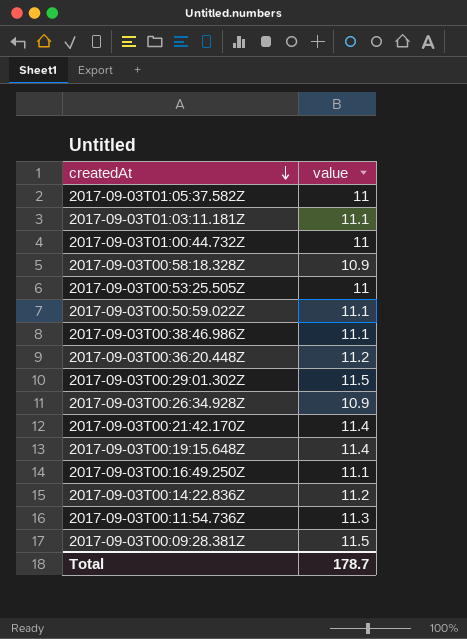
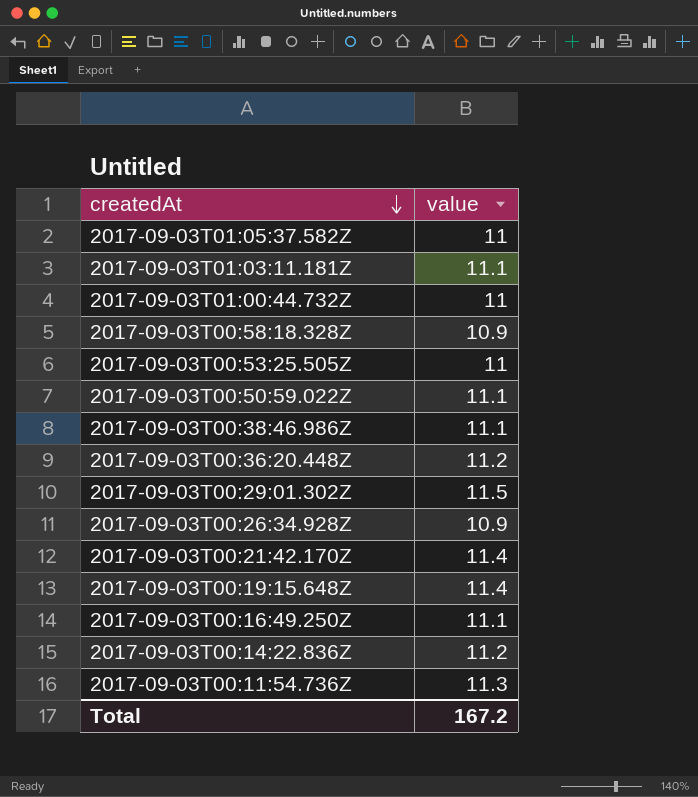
row 2017-09-03T00:09:28.381Z: 11.5 -> none
Total | value: 178.7 -> 167.2

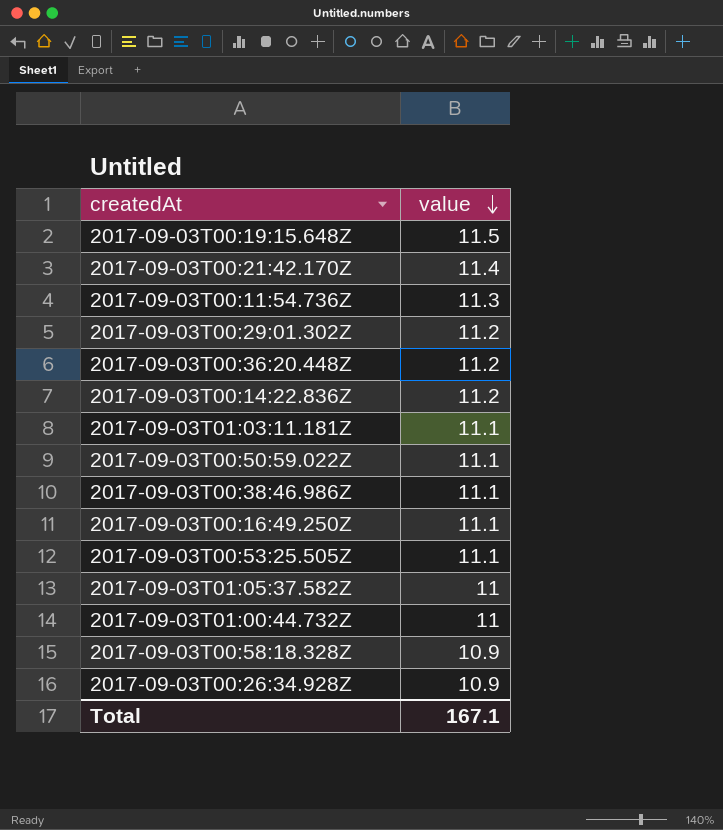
row order: createdAt descending -> value descending
2017-09-03T00:19:15.648Z | value: 11.4 -> 11.5
2017-09-03T00:29:01.302Z | value: 11.5 -> 11.2
2017-09-03T00:53:25.505Z | value: 11 -> 11.1
Total | value: 167.2 -> 167.1

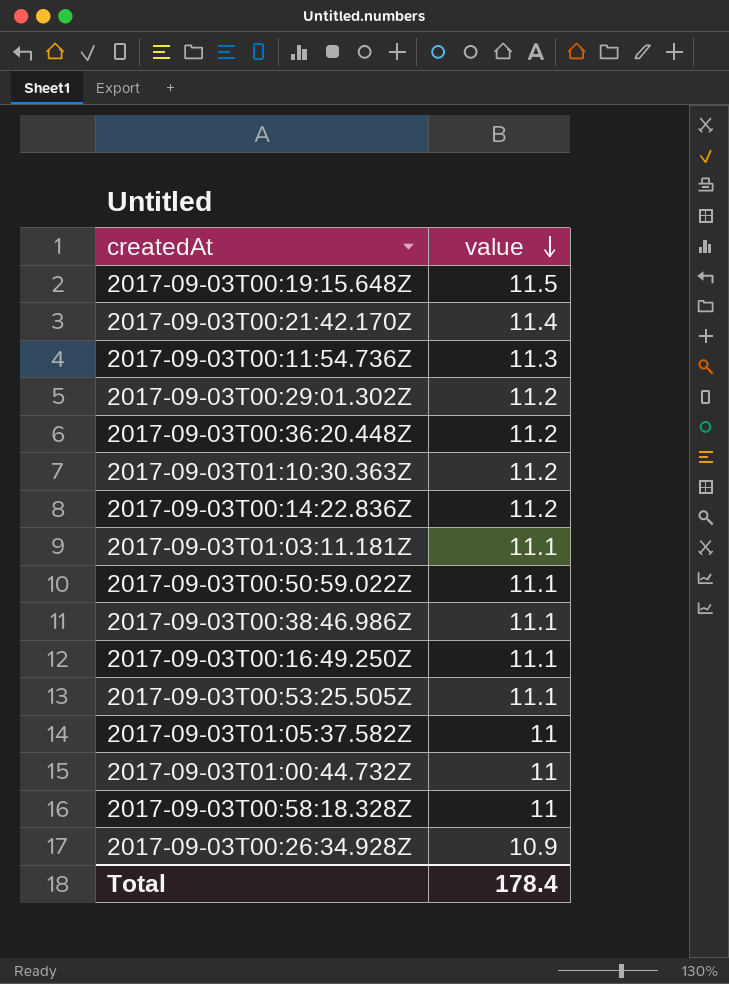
row 2017-09-03T01:10:30.363Z: none -> 11.2
2017-09-03T00:58:18.328Z | value: 10.9 -> 11
Total | value: 167.1 -> 178.4

